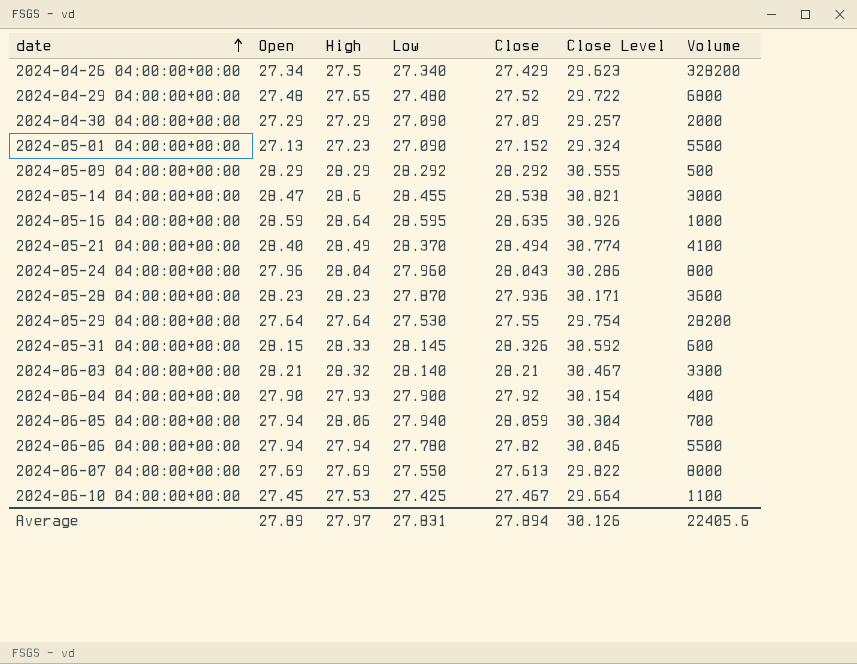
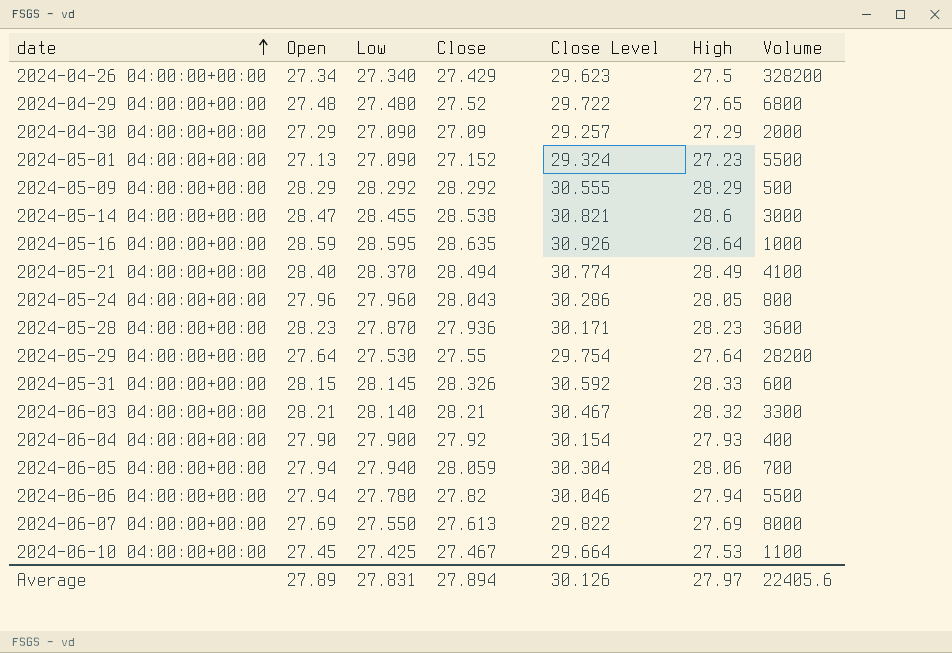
column High | position: 3 -> 6
2024-05-24 04:00:00+00:00 | High: 28.04 -> 28.05

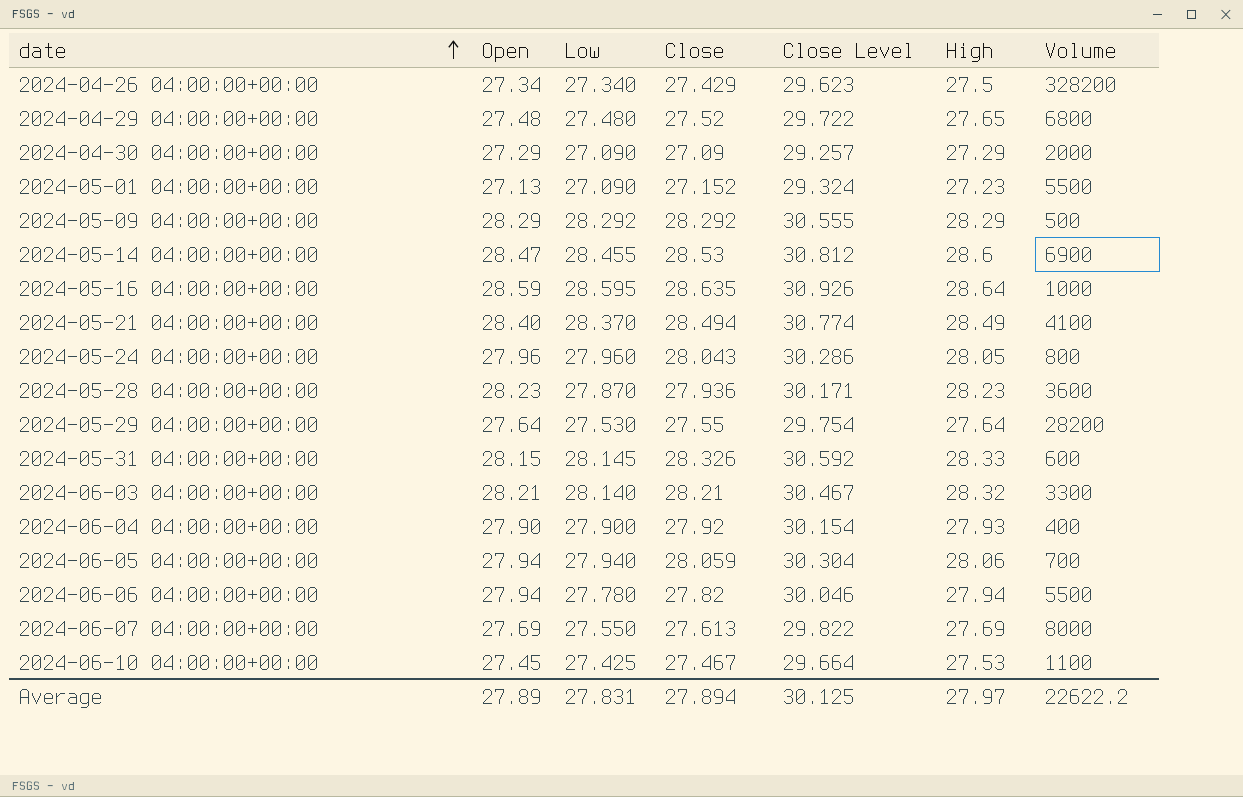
2024-05-14 04:00:00+00:00 | Close: 28.538 -> 28.53
2024-05-14 04:00:00+00:00 | Close Level: 30.821 -> 30.812
2024-05-14 04:00:00+00:00 | Volume: 3000 -> 6900
Average | Close Level: 30.126 -> 30.125
Average | Volume: 22405.6 -> 22622.2

